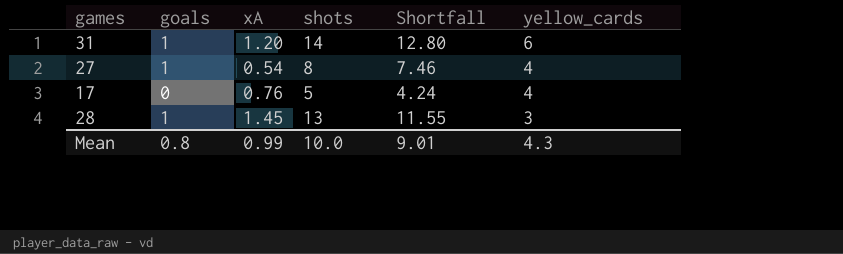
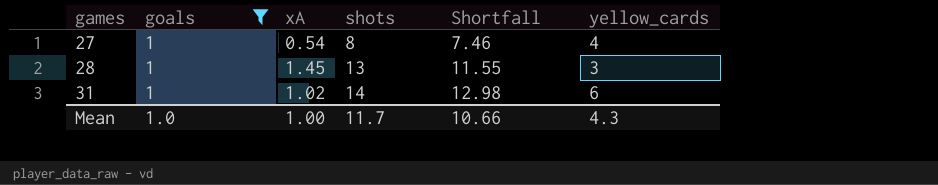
filter: none -> goals = 1
row order: yellow_cards descending -> games ascending
31 | xA: 1.20 -> 1.02
31 | Shortfall: 12.80 -> 12.98
Mean | goals: 0.8 -> 1.0
Mean | xA: 0.99 -> 1.00
Mean | shots: 10.0 -> 11.7
Mean | Shortfall: 9.01 -> 10.66

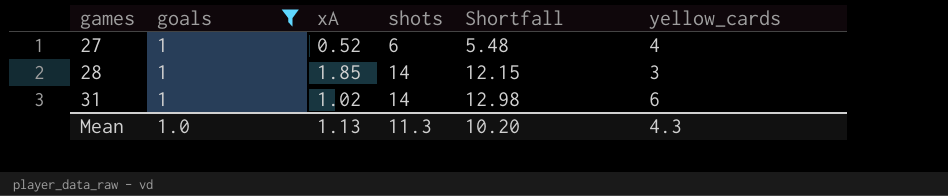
27 | xA: 0.54 -> 0.52
27 | shots: 8 -> 6
27 | Shortfall: 7.46 -> 5.48
28 | xA: 1.45 -> 1.85
28 | shots: 13 -> 14
28 | Shortfall: 11.55 -> 12.15
Mean | xA: 1.00 -> 1.13
Mean | shots: 11.7 -> 11.3
Mean | Shortfall: 10.66 -> 10.20

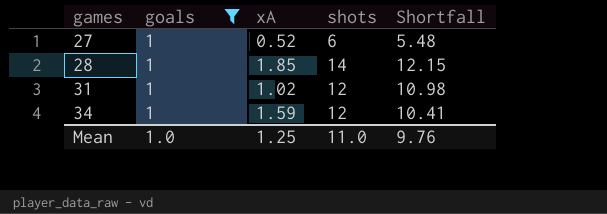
column yellow_cards | position: 6 -> none
31 | shots: 14 -> 12
31 | Shortfall: 12.98 -> 10.98
row 34: none -> 1 | 1.59 | 12 | 10.41
Mean | xA: 1.13 -> 1.25
Mean | shots: 11.3 -> 11.0
Mean | Shortfall: 10.20 -> 9.76

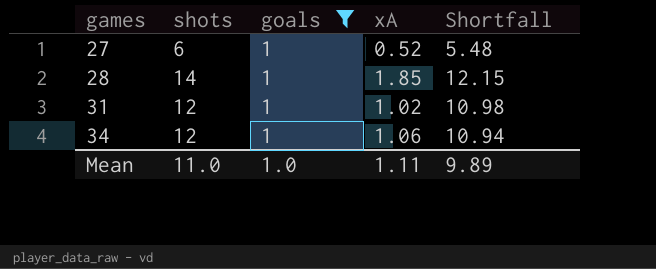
column shots | position: 4 -> 2
34 | xA: 1.59 -> 1.06
34 | Shortfall: 10.41 -> 10.94
Mean | xA: 1.25 -> 1.11
Mean | Shortfall: 9.76 -> 9.89

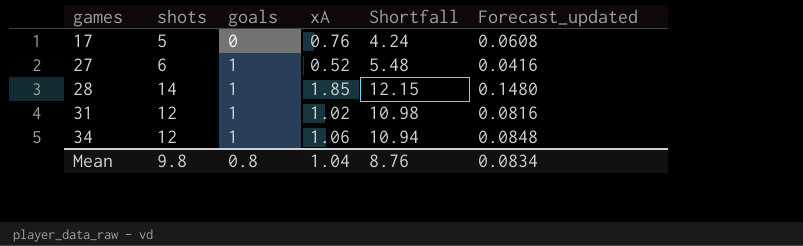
filter: goals = 1 -> none
column Forecast_updated | formula: none -> [xA] * 0.08
Mean | shots: 11.0 -> 9.8
Mean | goals: 1.0 -> 0.8
Mean | xA: 1.11 -> 1.04
Mean | Shortfall: 9.89 -> 8.76

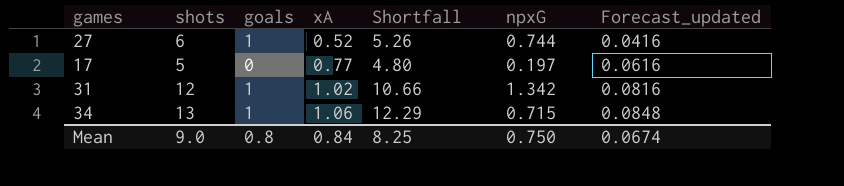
row order: games ascending -> xA ascending
column Shortfall | formula: [shots] - [xA] -> [shots] - [npxG]
column npxG | position: none -> 6
row 28: 14 | 1 | 1.85 | 12.15 | 0.1480 -> none
17 | xA: 0.76 -> 0.77
17 | Forecast_updated: 0.0608 -> 0.0616
34 | shots: 12 -> 13
Mean | shots: 9.8 -> 9.0
Mean | xA: 1.04 -> 0.84
Mean | Shortfall: 8.76 -> 8.25
Mean | Forecast_updated: 0.0834 -> 0.0674

